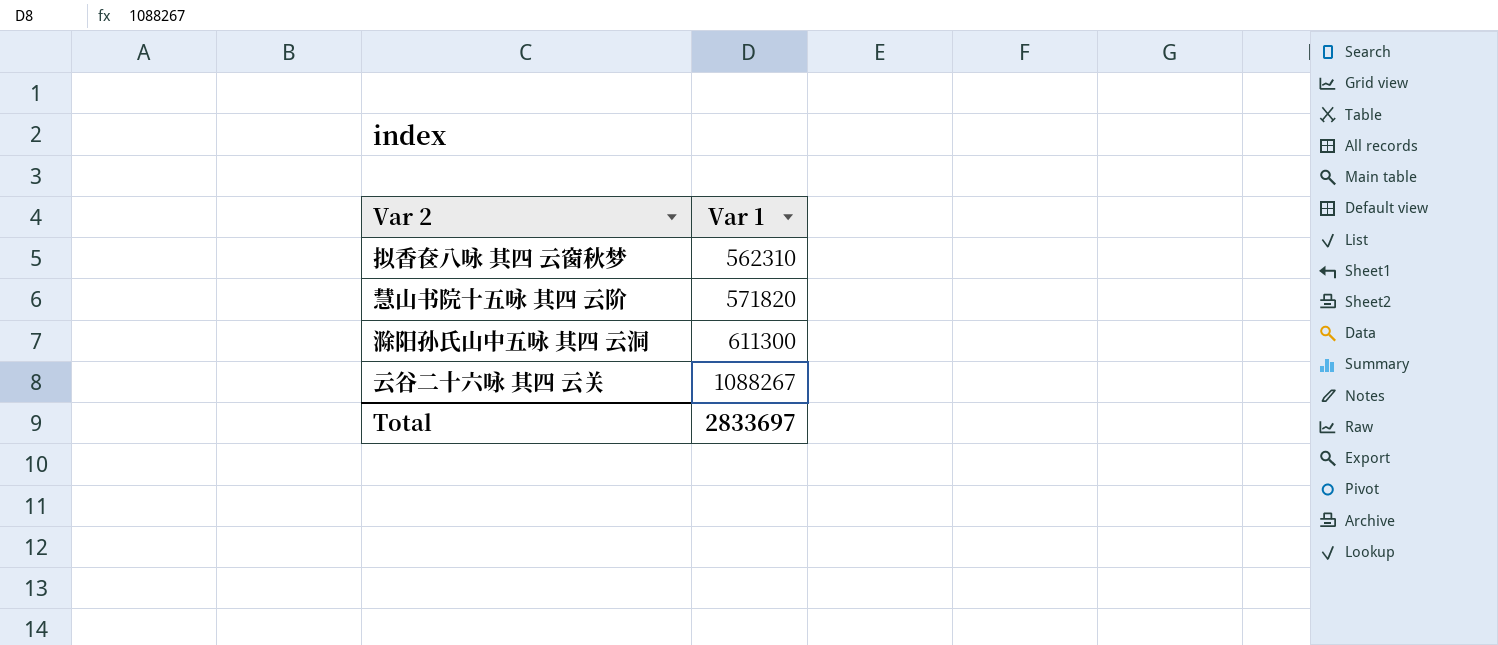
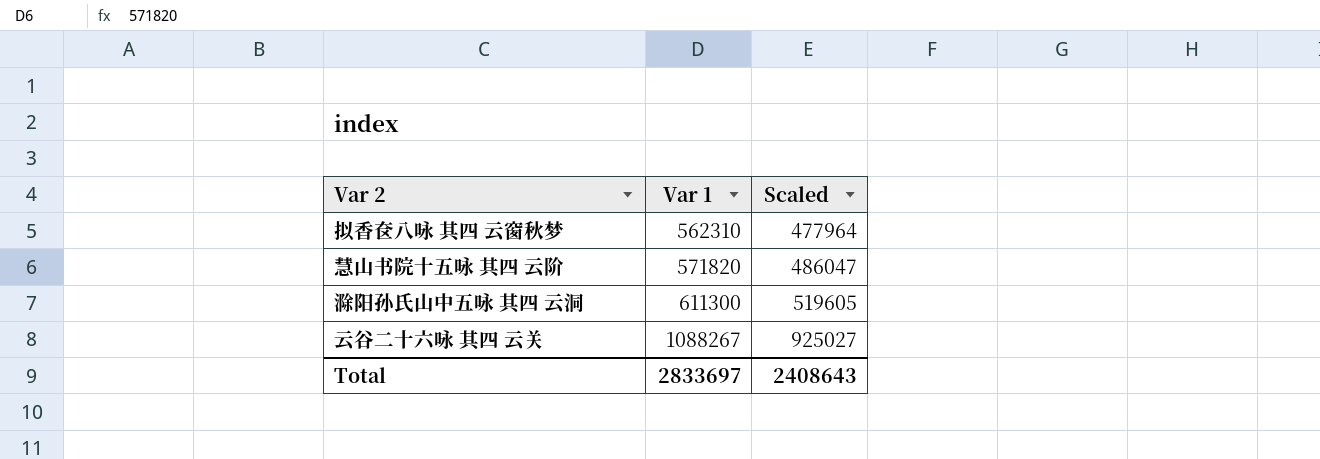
column Scaled | formula: none -> [Var 1] * 0.85

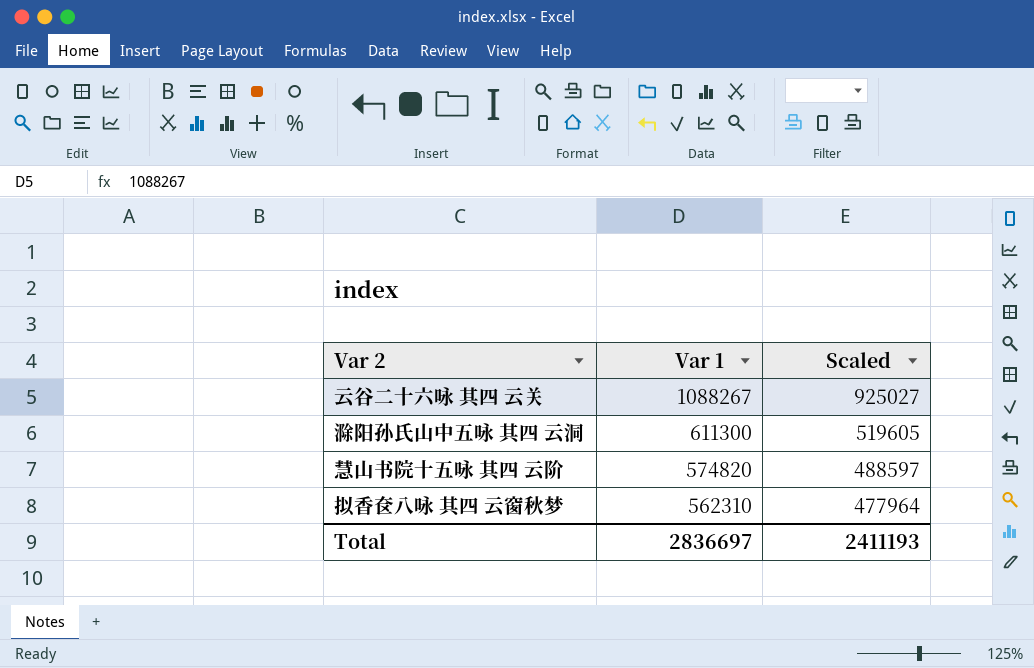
row order: Var 1 ascending -> Var 1 descending
慧山书院十五咏 其四 云阶 | Var 1: 571820 -> 574820
慧山书院十五咏 其四 云阶 | Scaled: 486047 -> 488597
Total | Var 1: 2833697 -> 2836697
Total | Scaled: 2408643 -> 2411193

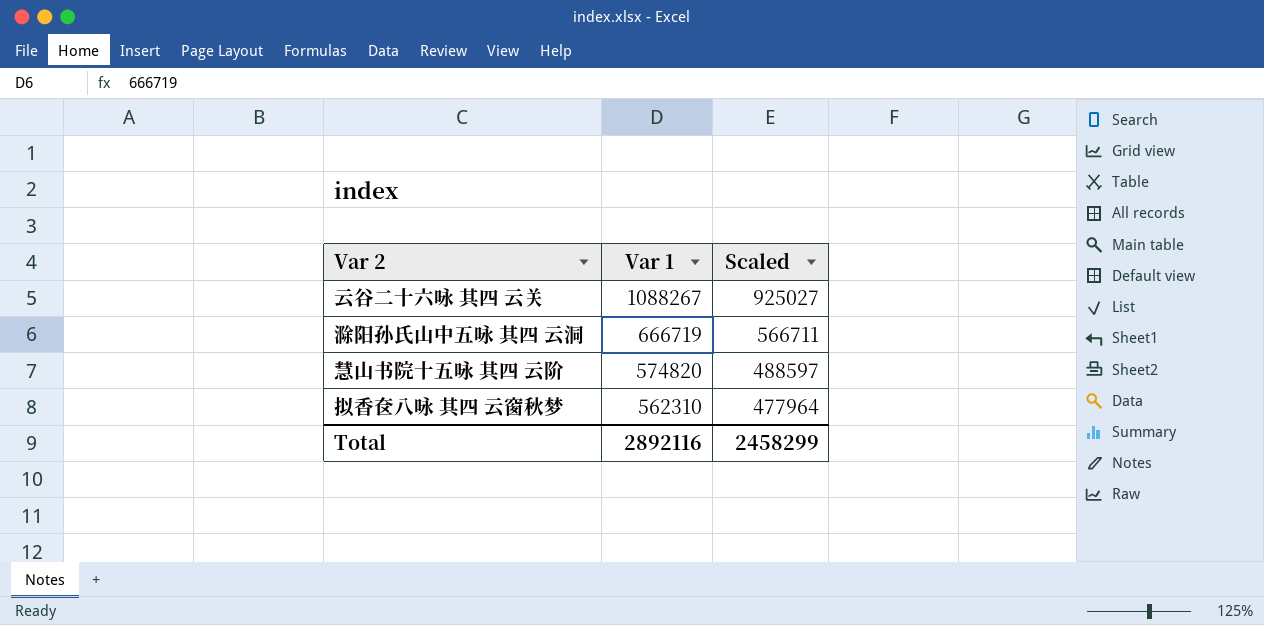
滁阳孙氏山中五咏 其四 云洞 | Var 1: 611300 -> 666719
滁阳孙氏山中五咏 其四 云洞 | Scaled: 519605 -> 566711
Total | Var 1: 2836697 -> 2892116
Total | Scaled: 2411193 -> 2458299

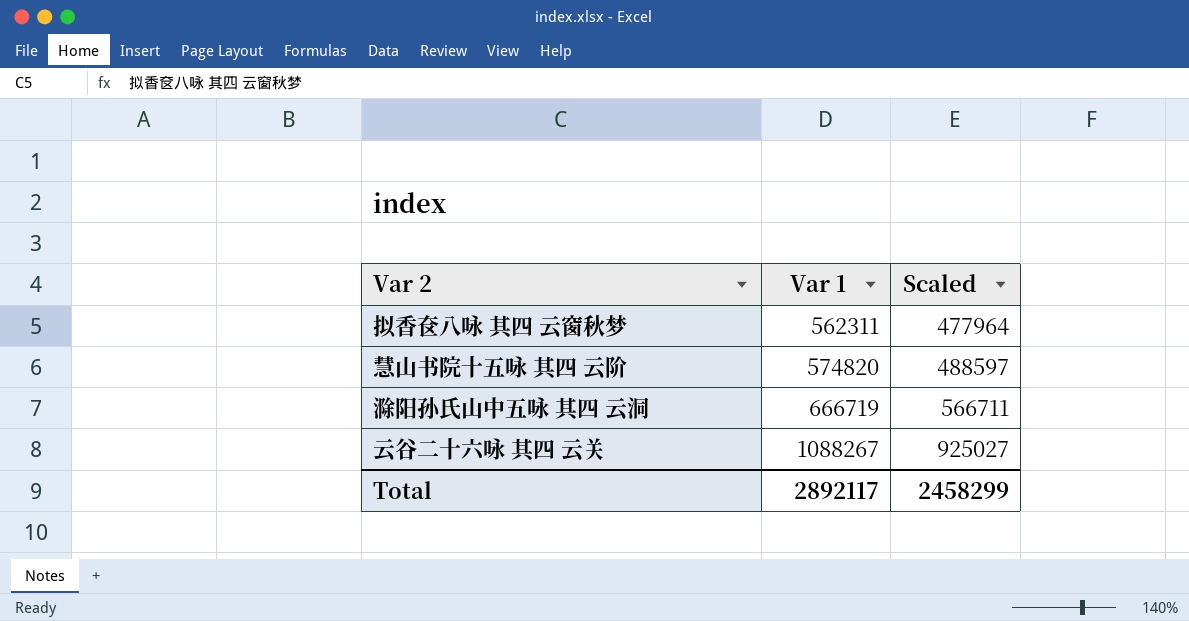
row order: Var 1 descending -> Var 1 ascending
拟香奁八咏 其四 云窗秋梦 | Var 1: 562310 -> 562311
Total | Var 1: 2892116 -> 2892117

